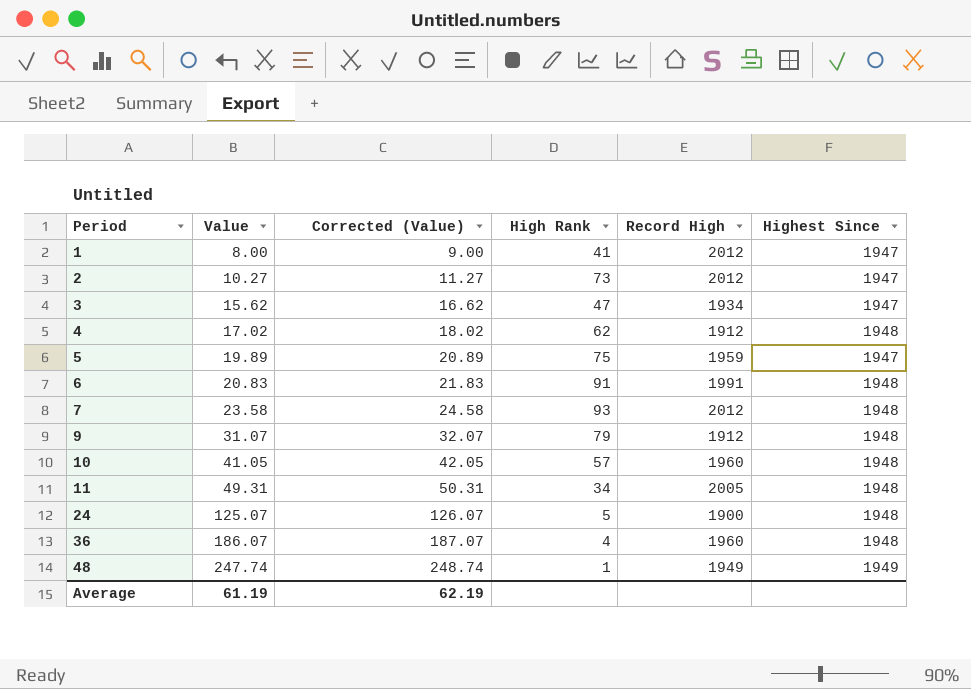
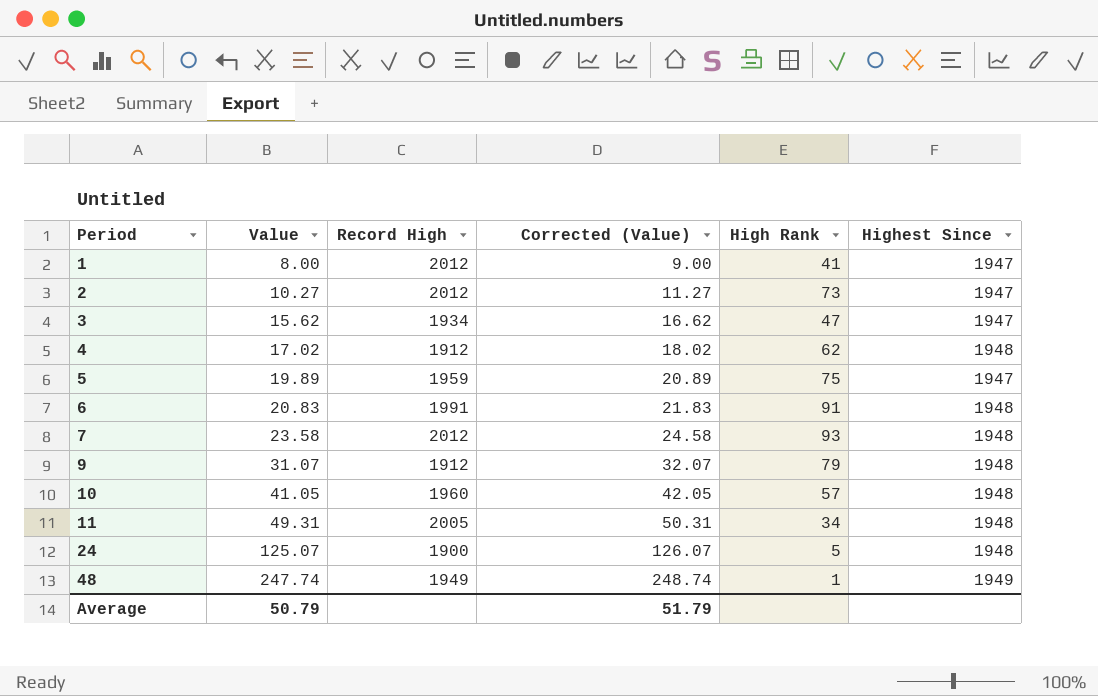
column Record High | position: 5 -> 3
row 36: 186.07 | 187.07 | 4 | 1960 | 1948 -> none
Average | Value: 61.19 -> 50.79
Average | Corrected (Value): 62.19 -> 51.79

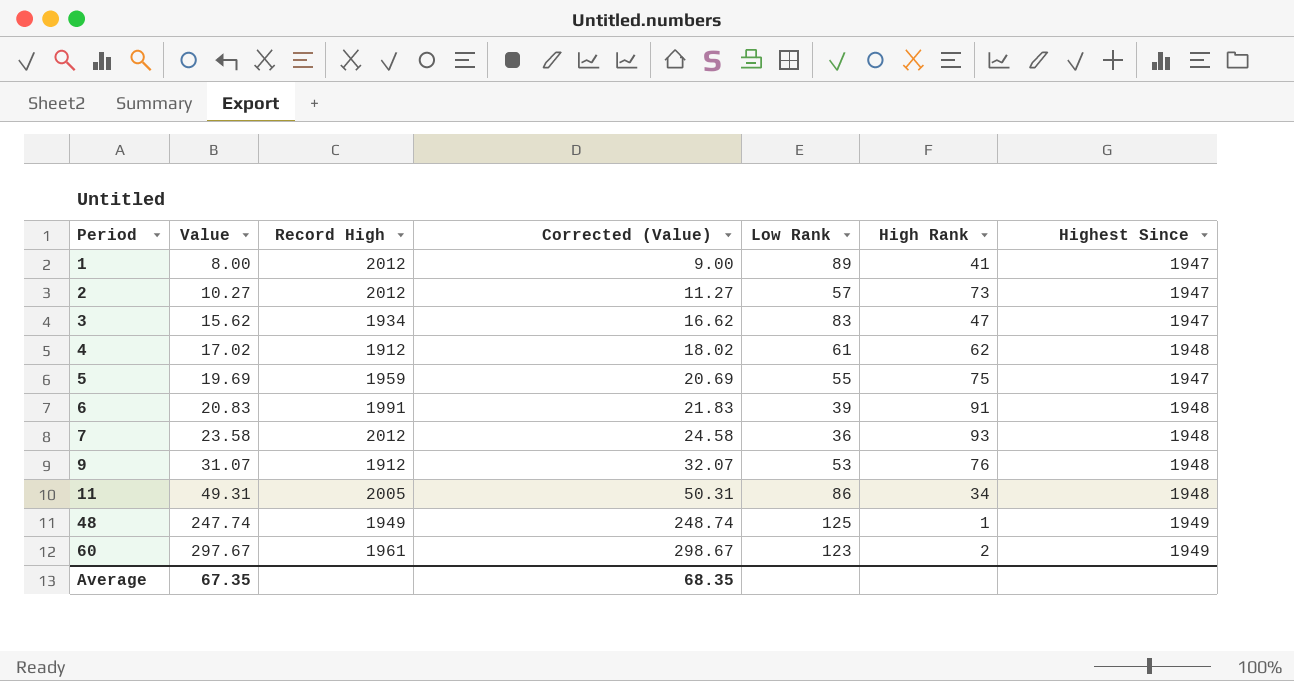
column Low Rank | position: none -> 5
row 10: 41.05 | 1960 | 42.05 | 57 | 1948 -> none
row 24: 125.07 | 1900 | 126.07 | 5 | 1948 -> none
5 | Value: 19.89 -> 19.69
5 | Corrected (Value): 20.89 -> 20.69
9 | High Rank: 79 -> 76
row 60: none -> 297.67 | 1961 | 298.67 | 123 | 2 | 1949
Average | Value: 50.79 -> 67.35
Average | Corrected (Value): 51.79 -> 68.35

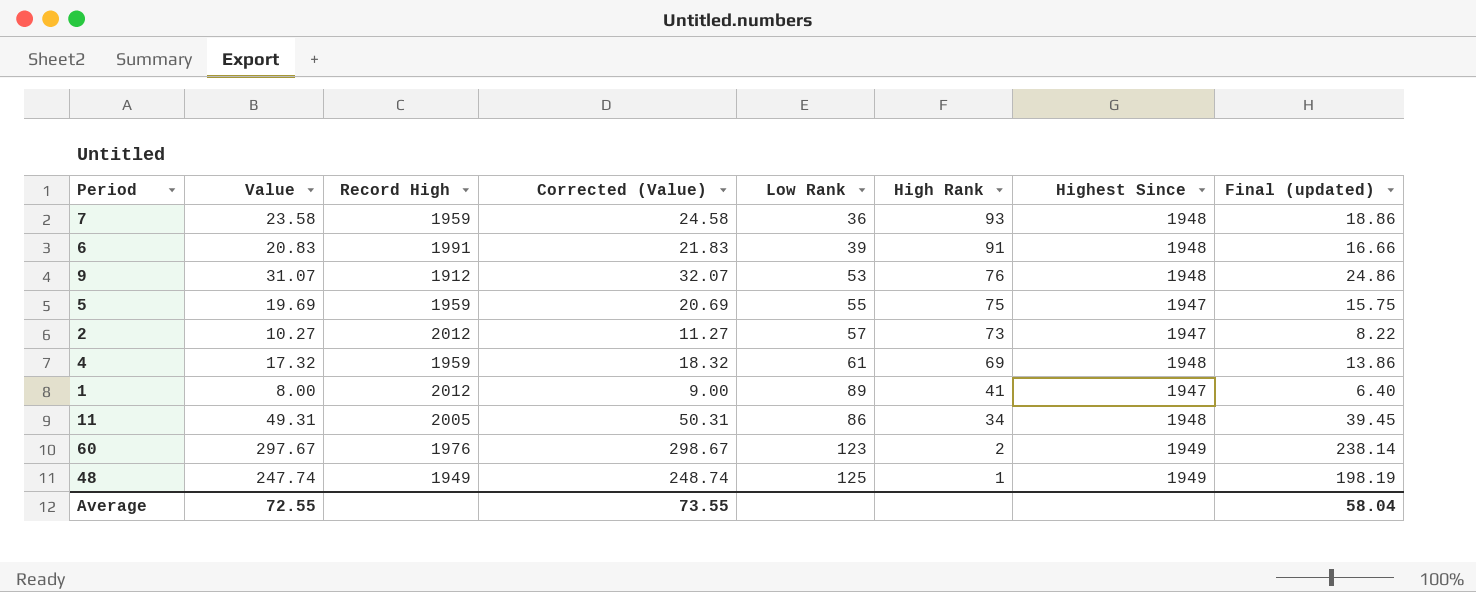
row order: Period ascending -> High Rank descending
column Final (updated) | formula: none -> [Value] * 0.8
row 3: 15.62 | 1934 | 16.62 | 83 | 47 | 1947 -> none
7 | Record High: 2012 -> 1959
4 | Value: 17.02 -> 17.32
4 | Record High: 1912 -> 1959
4 | Corrected (Value): 18.02 -> 18.32
4 | High Rank: 62 -> 69
60 | Record High: 1961 -> 1976
Average | Value: 67.35 -> 72.55
Average | Corrected (Value): 68.35 -> 73.55

